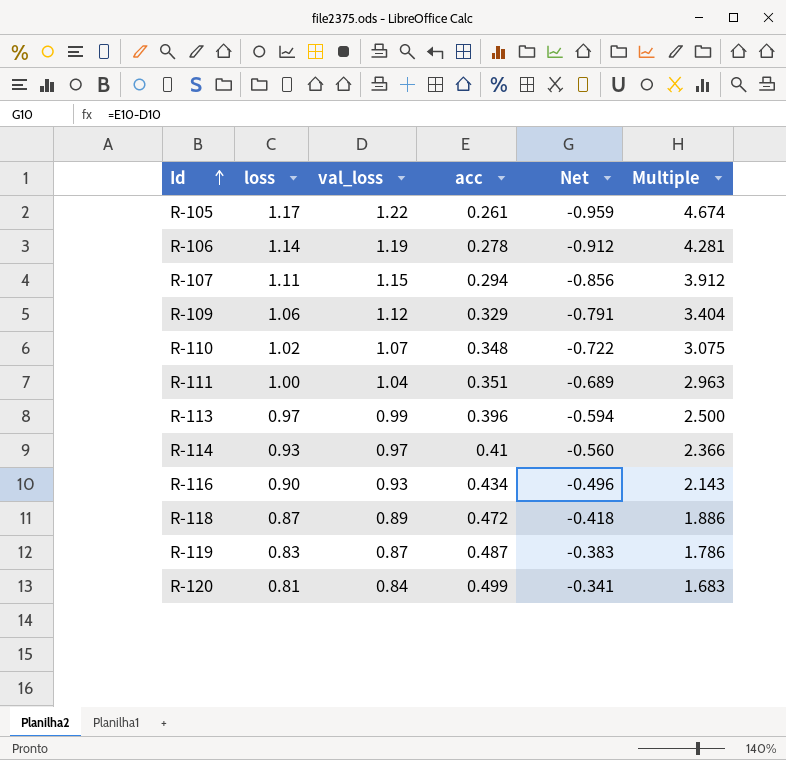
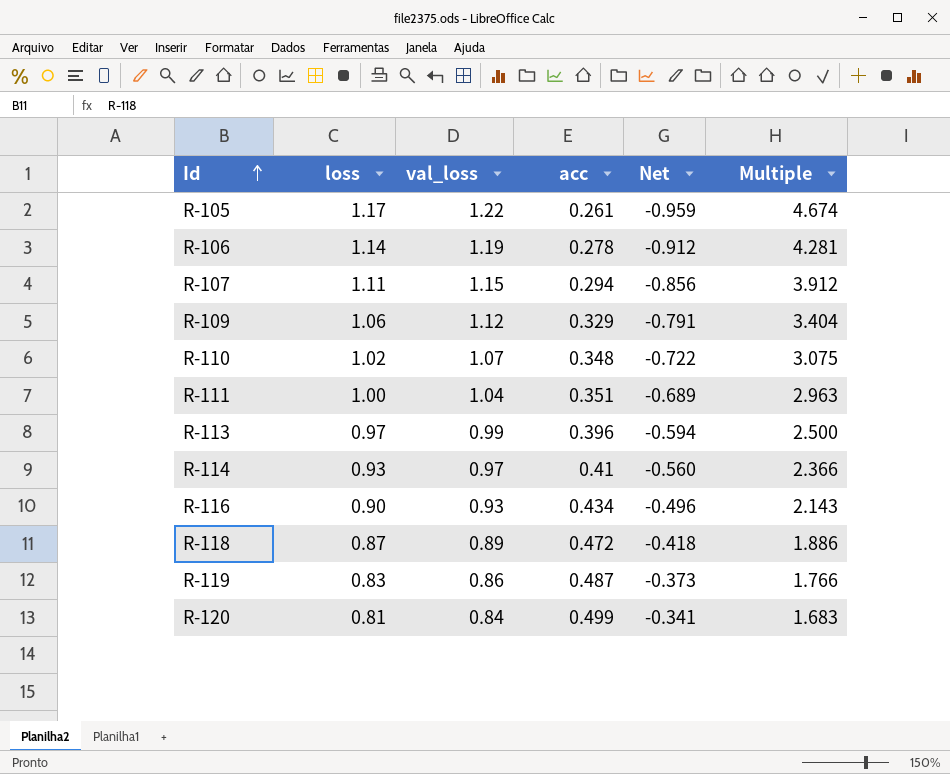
R-119 | val_loss: 0.87 -> 0.86
R-119 | Net: -0.383 -> -0.373
R-119 | Multiple: 1.786 -> 1.766

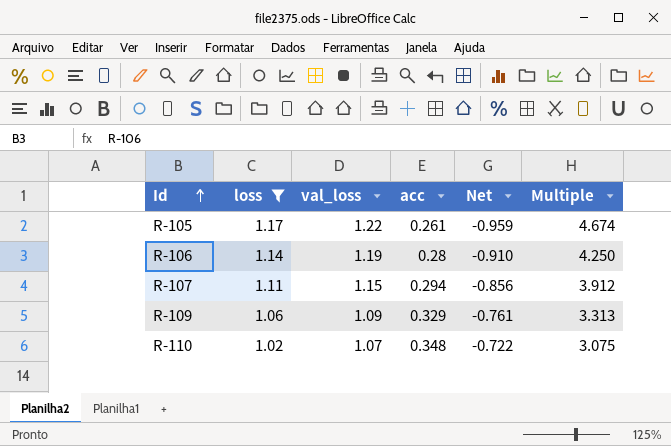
filter: none -> loss >= 1.02
R-106 | acc: 0.278 -> 0.28
R-106 | Net: -0.912 -> -0.910
R-106 | Multiple: 4.281 -> 4.250
R-109 | val_loss: 1.12 -> 1.09
R-109 | Net: -0.791 -> -0.761
R-109 | Multiple: 3.404 -> 3.313

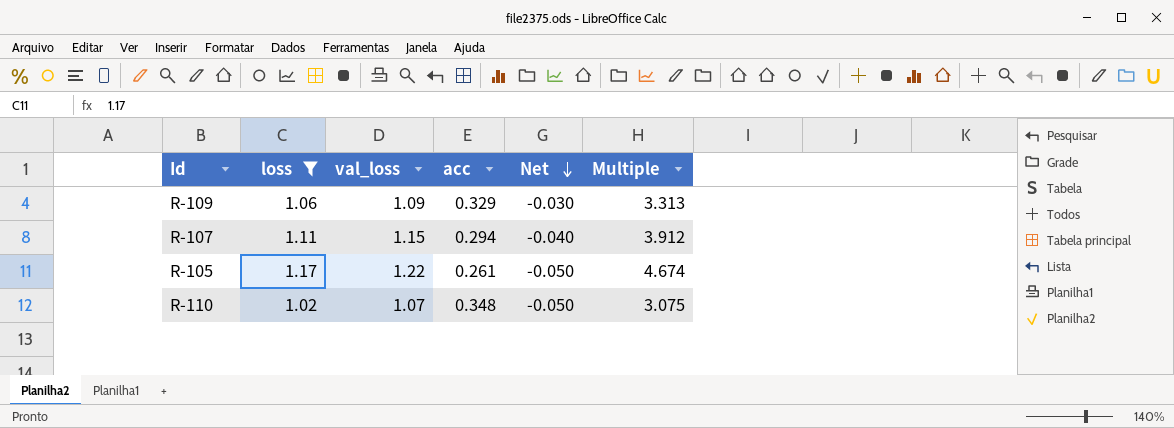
row order: Id ascending -> Net descending
column Net | formula: [acc] - [val_loss] -> [loss] - [val_loss]
row R-106: 1.14 | 1.19 | 0.28 | -0.910 | 4.250 -> none

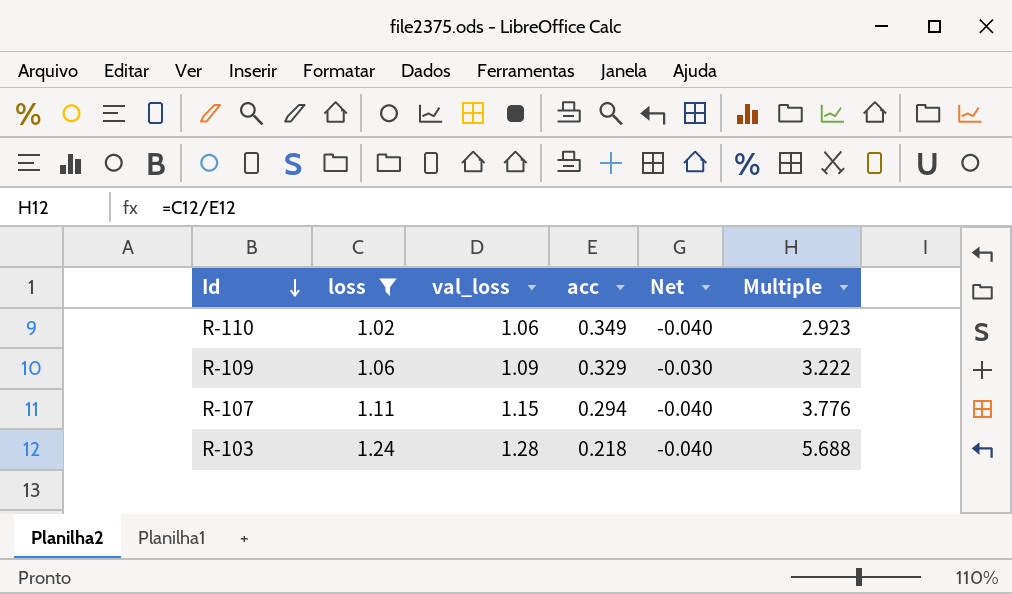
row order: Net descending -> Id descending
column Multiple | formula: [val_loss] / [acc] -> [loss] / [acc]
row R-105: 1.17 | 1.22 | 0.261 | -0.050 | 4.674 -> none
R-110 | val_loss: 1.07 -> 1.06
R-110 | acc: 0.348 -> 0.349
R-110 | Net: -0.050 -> -0.040
row R-103: none -> 1.24 | 1.28 | 0.218 | -0.040 | 5.688

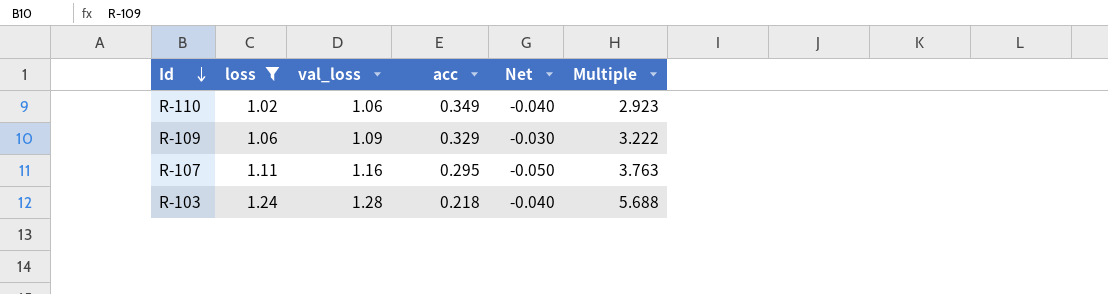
R-107 | val_loss: 1.15 -> 1.16
R-107 | acc: 0.294 -> 0.295
R-107 | Net: -0.040 -> -0.050
R-107 | Multiple: 3.776 -> 3.763

